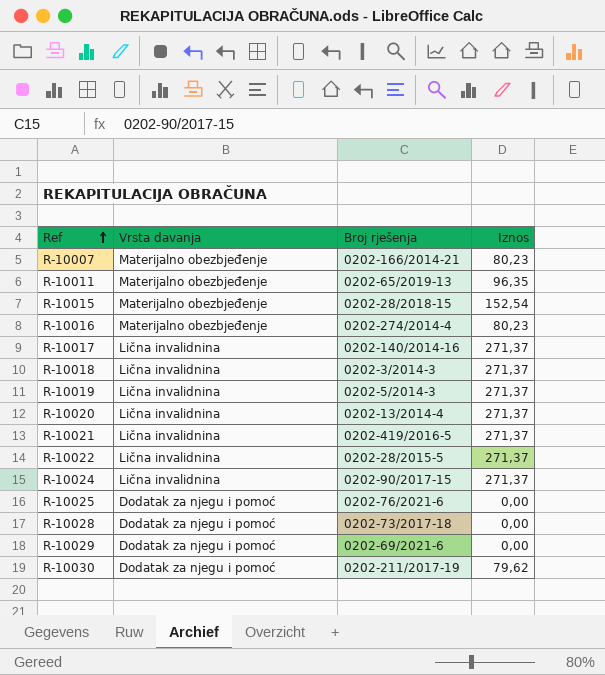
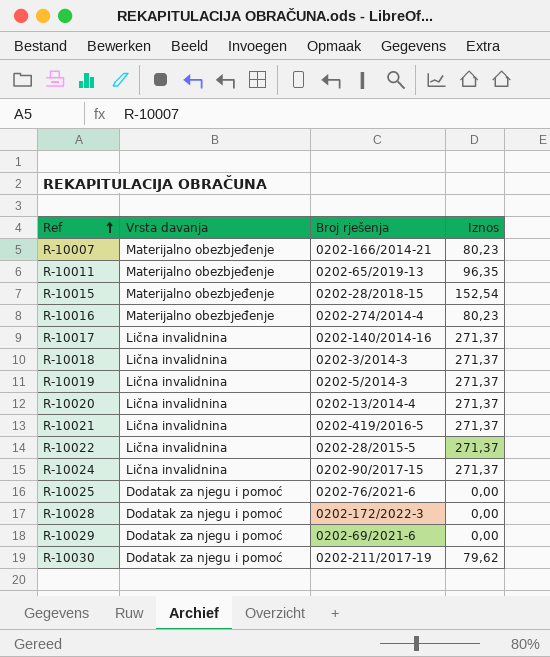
R-10028 | Broj rješenja: 0202-73/2017-18 -> 0202-172/2022-3

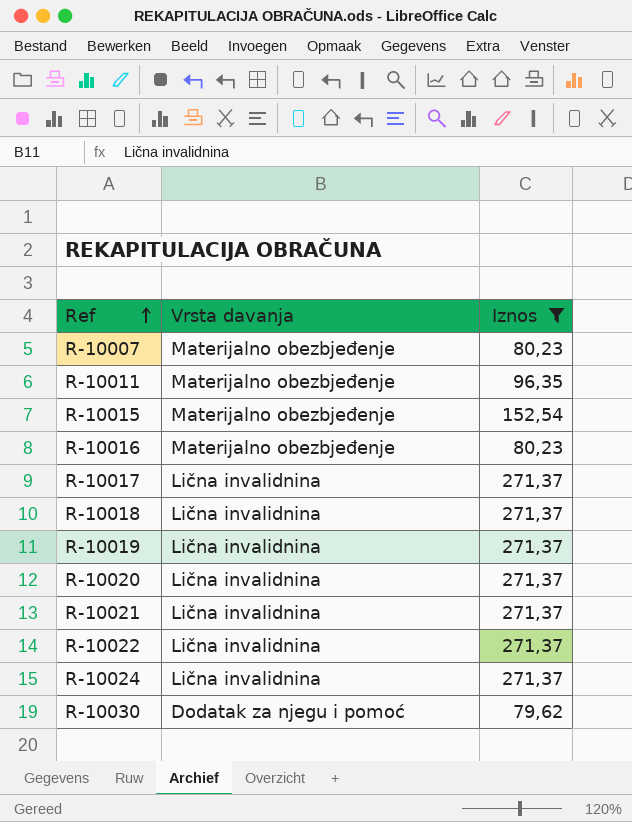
filter: none -> Iznos != 0,00
column Broj rješenja | position: 3 -> none

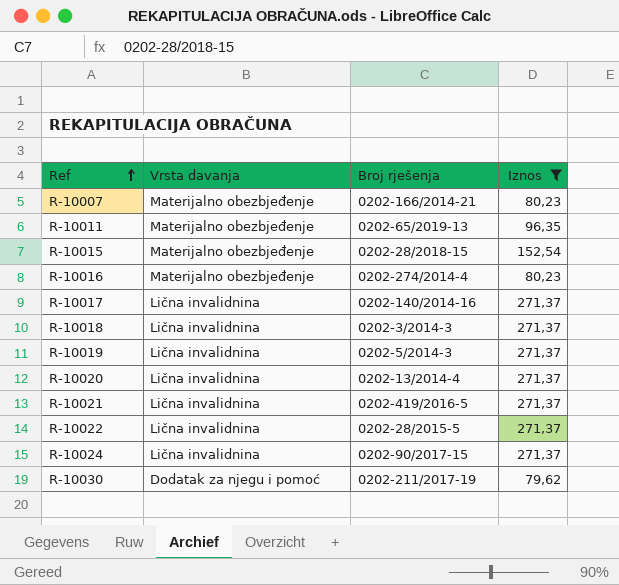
column Broj rješenja | position: none -> 3

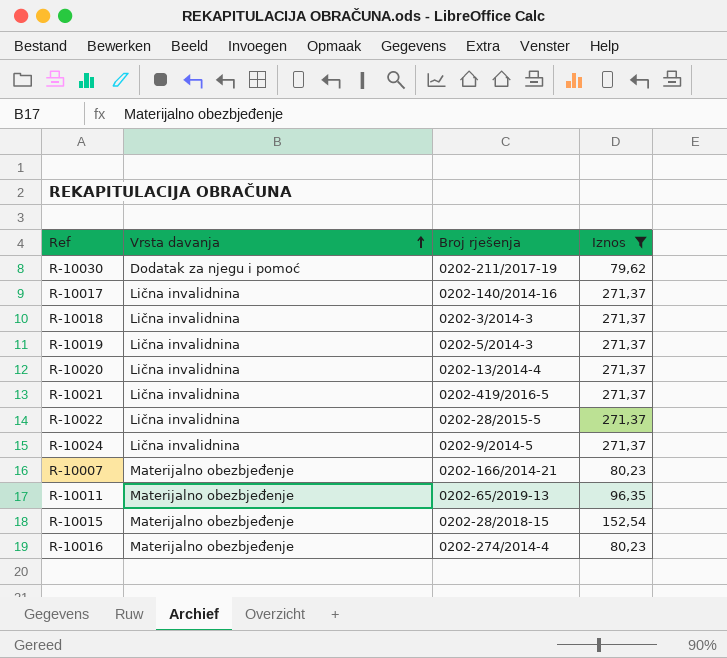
row order: Ref ascending -> Vrsta davanja ascending
R-10024 | Broj rješenja: 0202-90/2017-15 -> 0202-9/2014-5

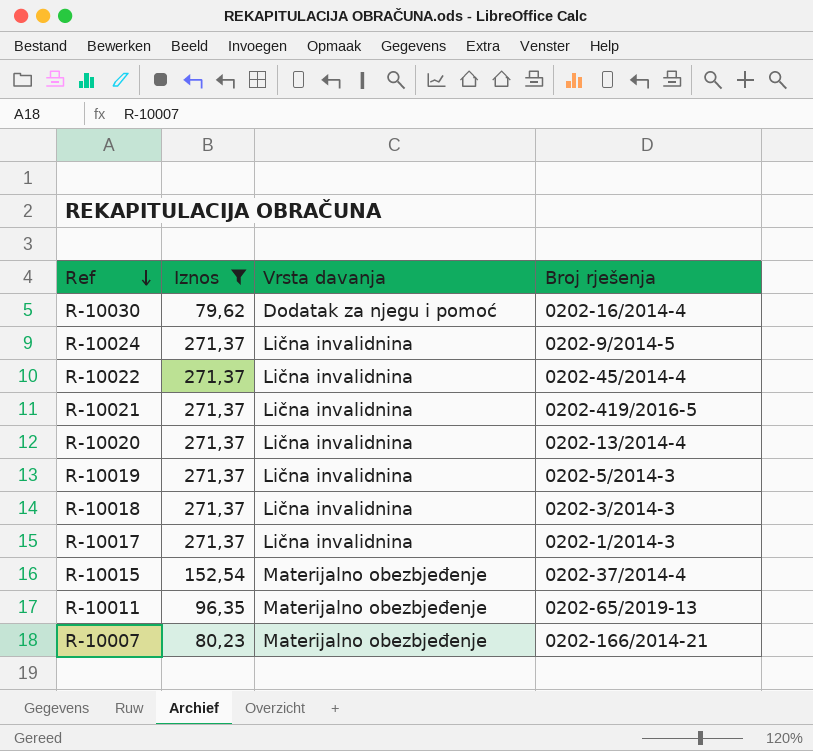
row order: Vrsta davanja ascending -> Ref descending
column Iznos | position: 4 -> 2
row R-10016: Materijalno obezbjeđenje | 0202-274/2014-4 | 80,23 -> none
R-10030 | Broj rješenja: 0202-211/2017-19 -> 0202-16/2014-4
R-10022 | Broj rješenja: 0202-28/2015-5 -> 0202-45/2014-4
R-10017 | Broj rješenja: 0202-140/2014-16 -> 0202-1/2014-3
R-10015 | Broj rješenja: 0202-28/2018-15 -> 0202-37/2014-4

